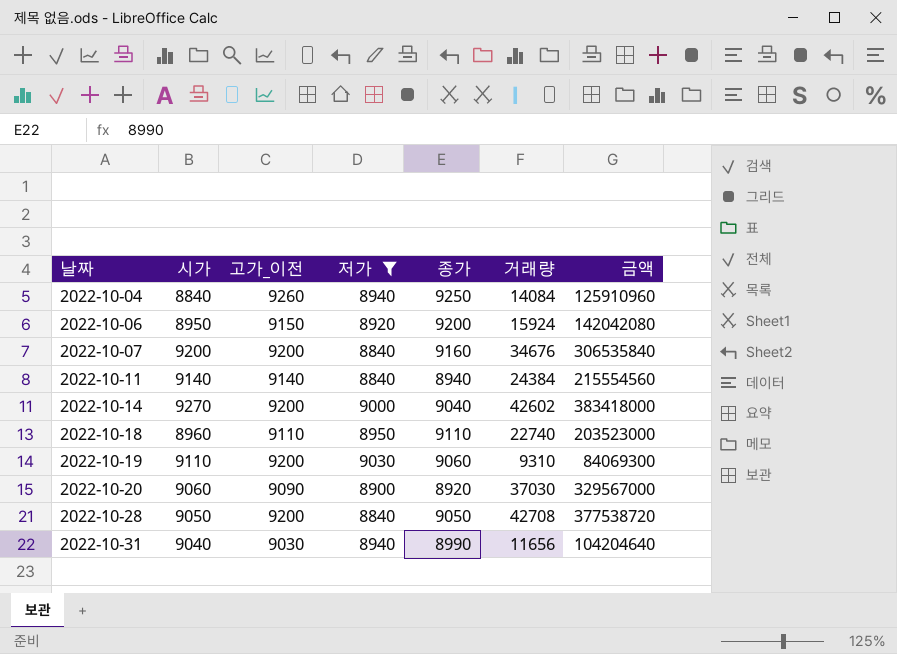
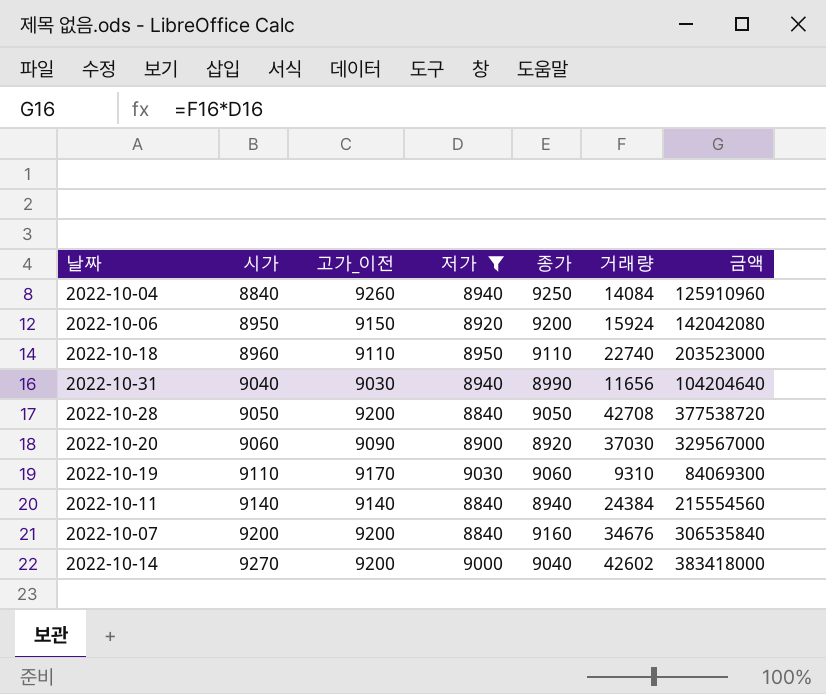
row order: 날짜 ascending -> 시가 ascending
2022-10-19 | 고가_이전: 9200 -> 9170

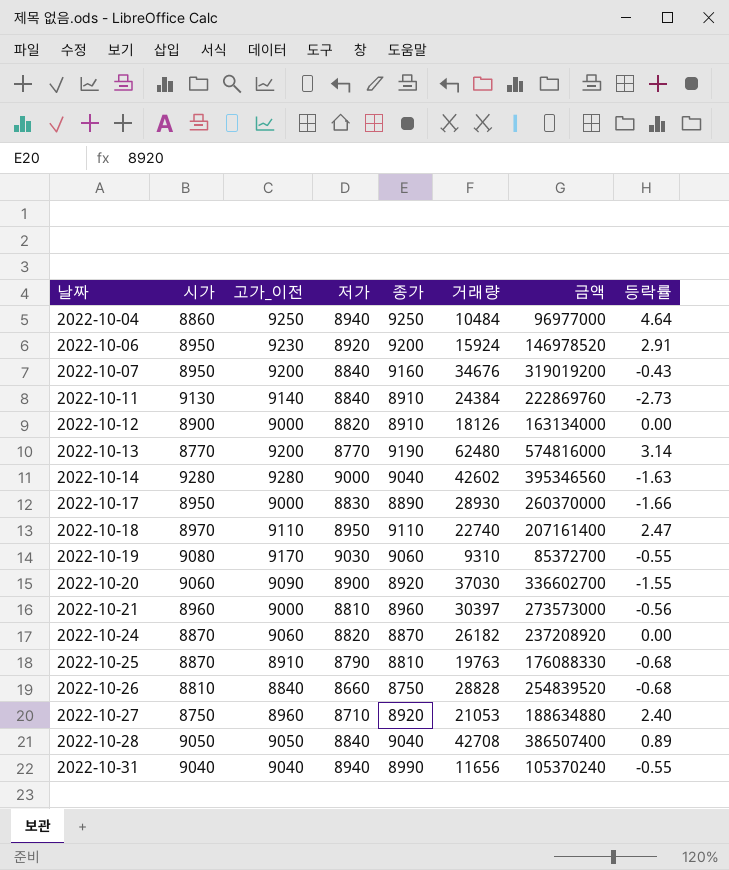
filter: 저가 >= 8840 -> none
row order: 시가 ascending -> 날짜 ascending
column 금액 | formula: [저가] * [거래량] -> [고가_이전] * [거래량]
column 등락률 | position: none -> 8
2022-10-04 | 시가: 8840 -> 8860
2022-10-04 | 고가_이전: 9260 -> 9250
2022-10-04 | 거래량: 14084 -> 10484
2022-10-06 | 고가_이전: 9150 -> 9230
2022-10-07 | 시가: 9200 -> 8950
2022-10-11 | 시가: 9140 -> 9130
2022-10-11 | 종가: 8940 -> 8910
2022-10-14 | 시가: 9270 -> 9280
2022-10-14 | 고가_이전: 9200 -> 9280
2022-10-18 | 시가: 8960 -> 8970
2022-10-19 | 시가: 9110 -> 9080
2022-10-28 | 고가_이전: 9200 -> 9050
2022-10-28 | 종가: 9050 -> 9040
2022-10-31 | 고가_이전: 9030 -> 9040

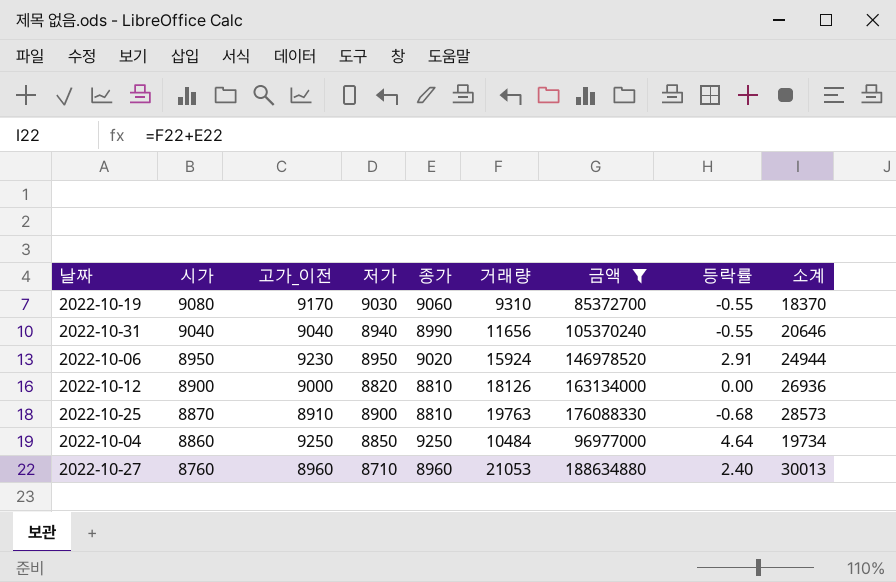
filter: none -> 금액 <= 188634880
row order: 날짜 ascending -> 시가 descending
column 소계 | formula: none -> [종가] + [거래량]
2022-10-06 | 저가: 8920 -> 8950
2022-10-06 | 종가: 9200 -> 9020
2022-10-12 | 종가: 8910 -> 8810
2022-10-25 | 저가: 8790 -> 8900
2022-10-04 | 저가: 8940 -> 8850
2022-10-27 | 시가: 8750 -> 8760
2022-10-27 | 종가: 8920 -> 8960

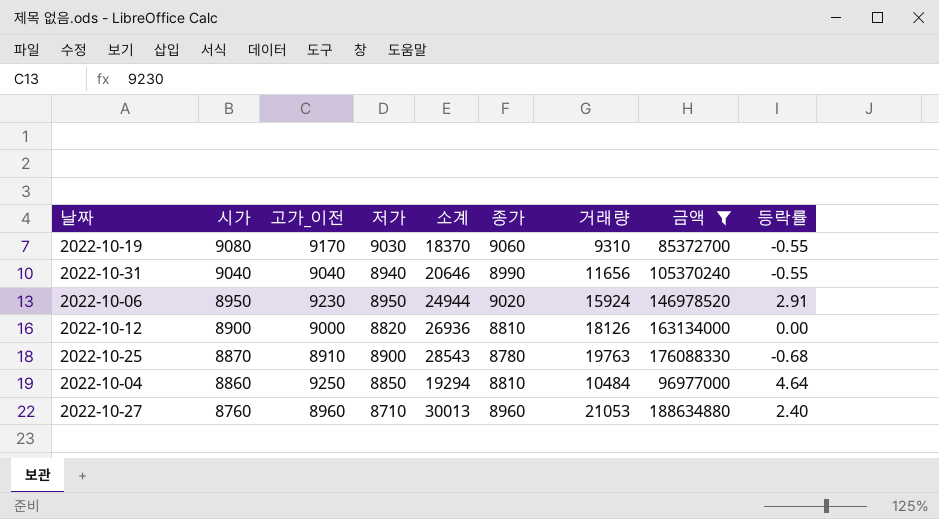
column 소계 | position: 9 -> 5
2022-10-25 | 소계: 28573 -> 28543
2022-10-25 | 종가: 8810 -> 8780
2022-10-04 | 소계: 19734 -> 19294
2022-10-04 | 종가: 9250 -> 8810

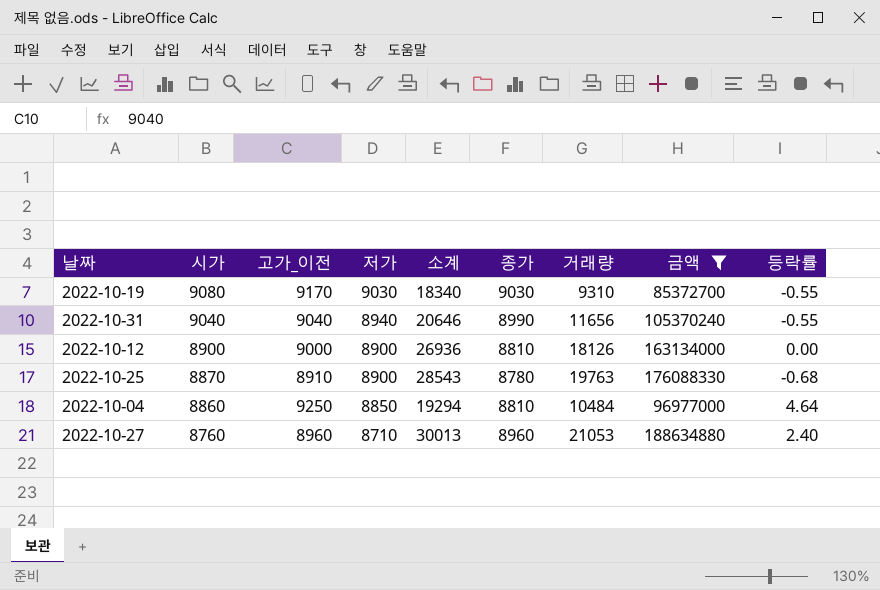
row 2022-10-06: 8950 | 9230 | 8950 | 24944 | 9020 | 15924 | 146978520 | 2.91 -> none
2022-10-19 | 소계: 18370 -> 18340
2022-10-19 | 종가: 9060 -> 9030
2022-10-12 | 저가: 8820 -> 8900

